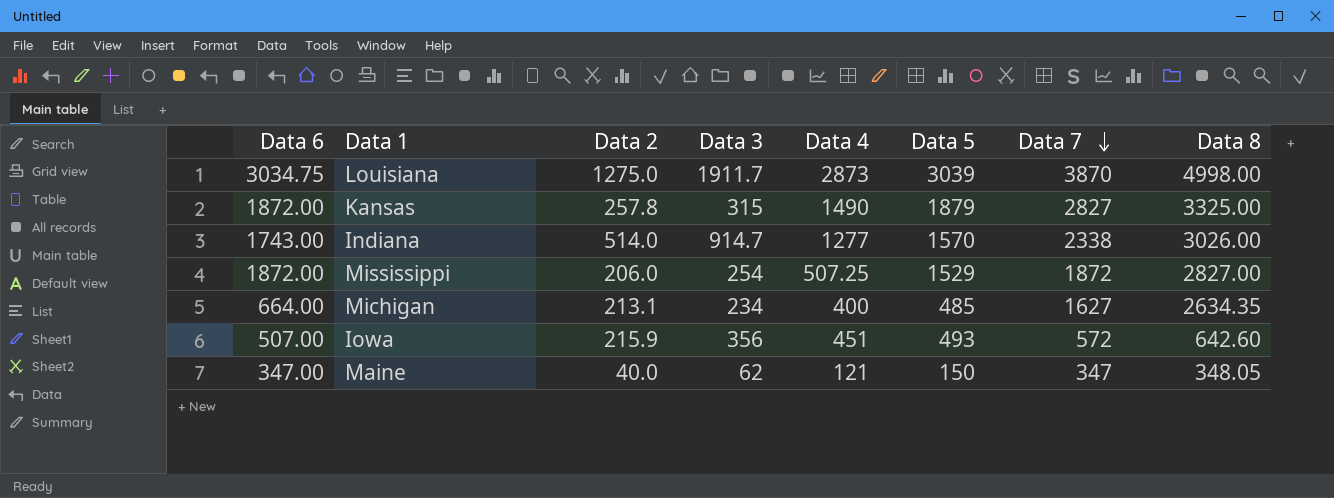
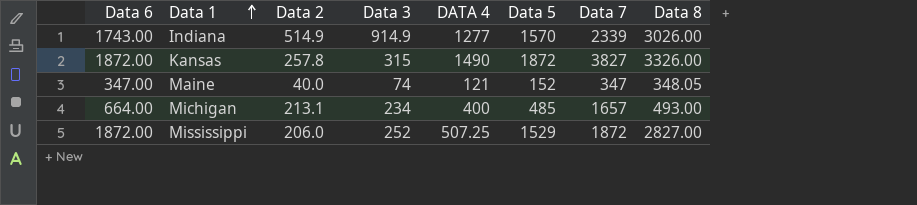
row order: Data 7 descending -> Data 1 ascending
column name: Data 4 -> DATA 4
row Louisiana: 3034.75 | 1275.0 | 1911.7 | 2873 | 3039 | 3870 | 4998.00 -> none
row Iowa: 507.00 | 215.9 | 356 | 451 | 493 | 572 | 642.60 -> none
Indiana | Data 2: 514.0 -> 514.9
Indiana | Data 3: 914.7 -> 914.9
Indiana | Data 7: 2338 -> 2339
Kansas | Data 5: 1879 -> 1872
Kansas | Data 7: 2827 -> 3827
Kansas | Data 8: 3325.00 -> 3326.00
Maine | Data 3: 62 -> 74
Maine | Data 5: 150 -> 152
Michigan | Data 7: 1627 -> 1657
Michigan | Data 8: 2634.35 -> 493.00
Mississippi | Data 3: 254 -> 252

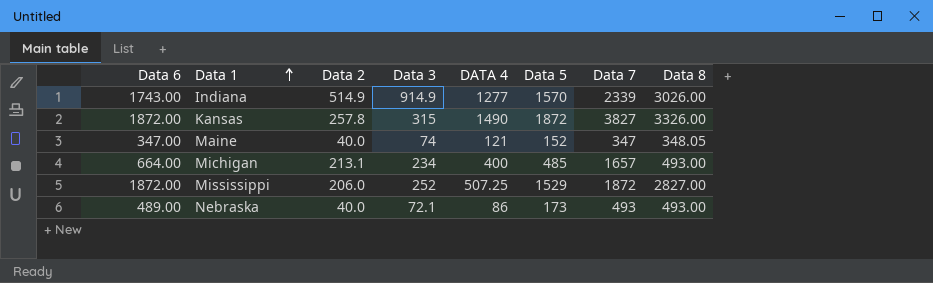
row Nebraska: none -> 489.00 | 40.0 | 72.1 | 86 | 173 | 493 | 493.00

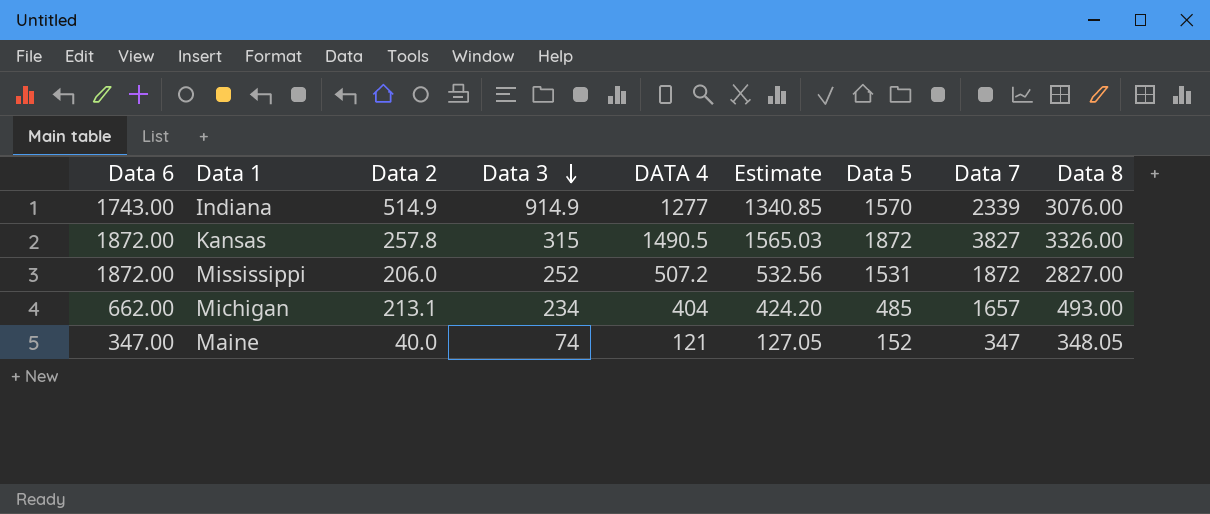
row order: Data 1 ascending -> Data 3 descending
column Estimate | formula: none -> [DATA 4] * 1.05
row Nebraska: 489.00 | 40.0 | 72.1 | 86 | 173 | 493 | 493.00 -> none
Indiana | Data 8: 3026.00 -> 3076.00
Kansas | DATA 4: 1490 -> 1490.5
Mississippi | DATA 4: 507.25 -> 507.2
Mississippi | Data 5: 1529 -> 1531
Michigan | Data 6: 664.00 -> 662.00
Michigan | DATA 4: 400 -> 404

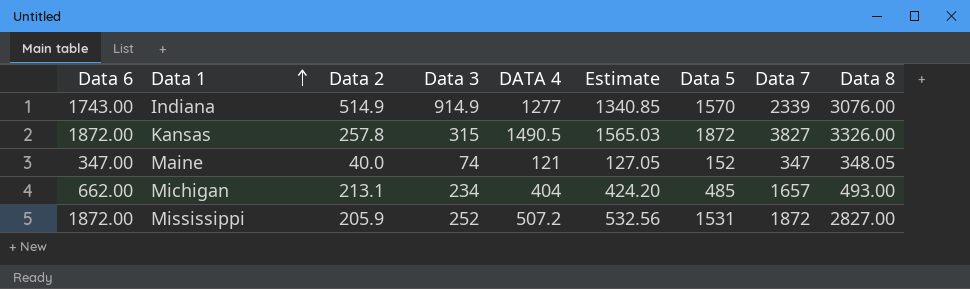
row order: Data 3 descending -> Data 1 ascending
Mississippi | Data 2: 206.0 -> 205.9

